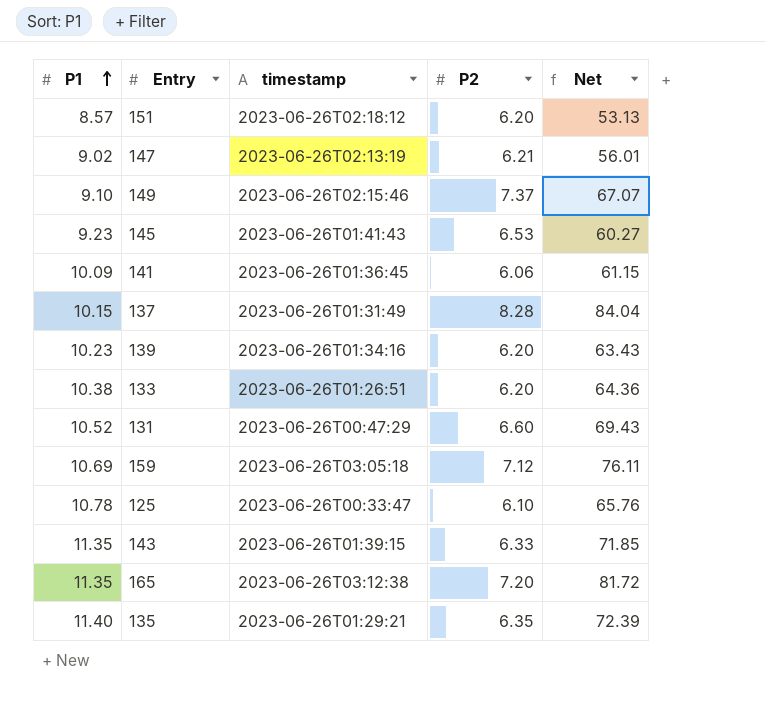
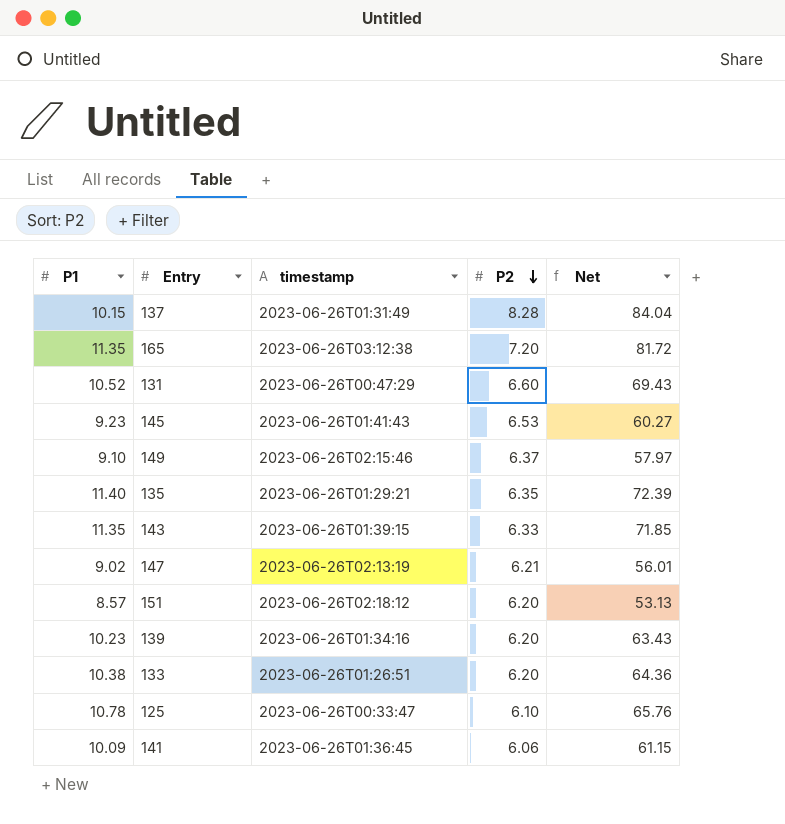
row order: P1 ascending -> P2 descending
row 159: 10.69 | 2023-06-26T03:05:18 | 7.12 | 76.11 -> none
149 | P2: 7.37 -> 6.37
149 | Net: 67.07 -> 57.97

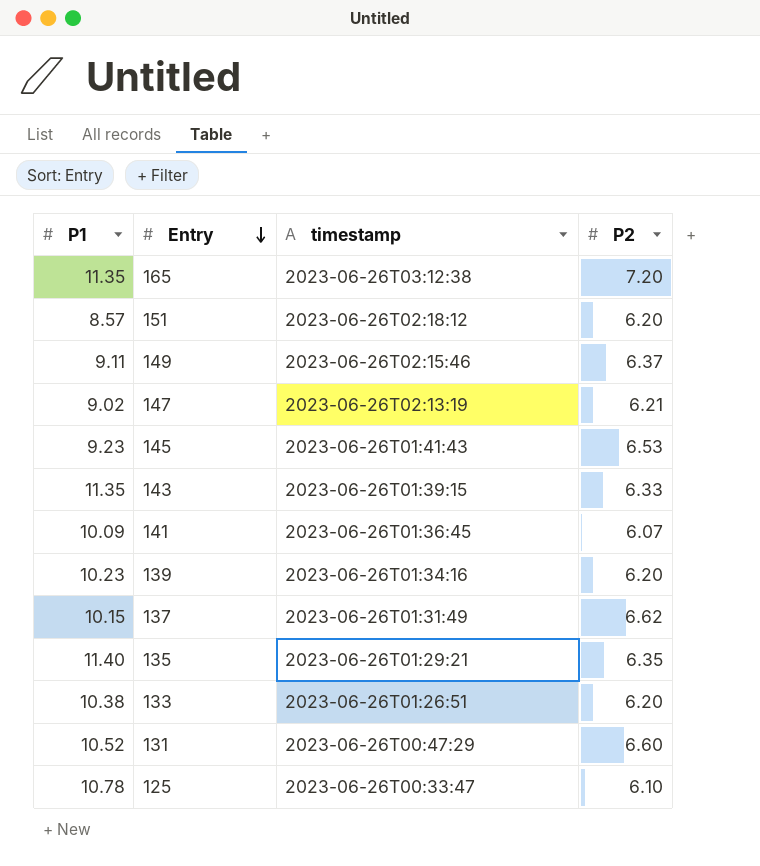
row order: P2 descending -> Entry descending
column Net | formula: [P1] * [P2] -> none
149 | P1: 9.10 -> 9.11
141 | P2: 6.06 -> 6.07
137 | P2: 8.28 -> 6.62

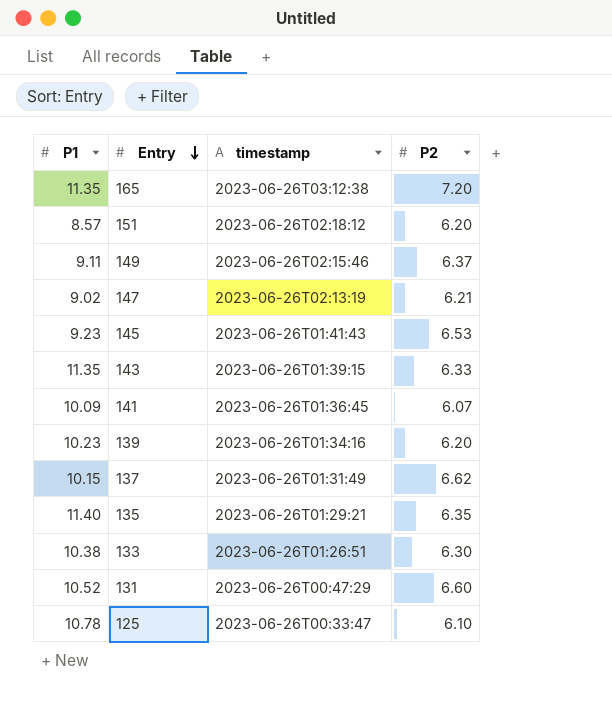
133 | P2: 6.20 -> 6.30

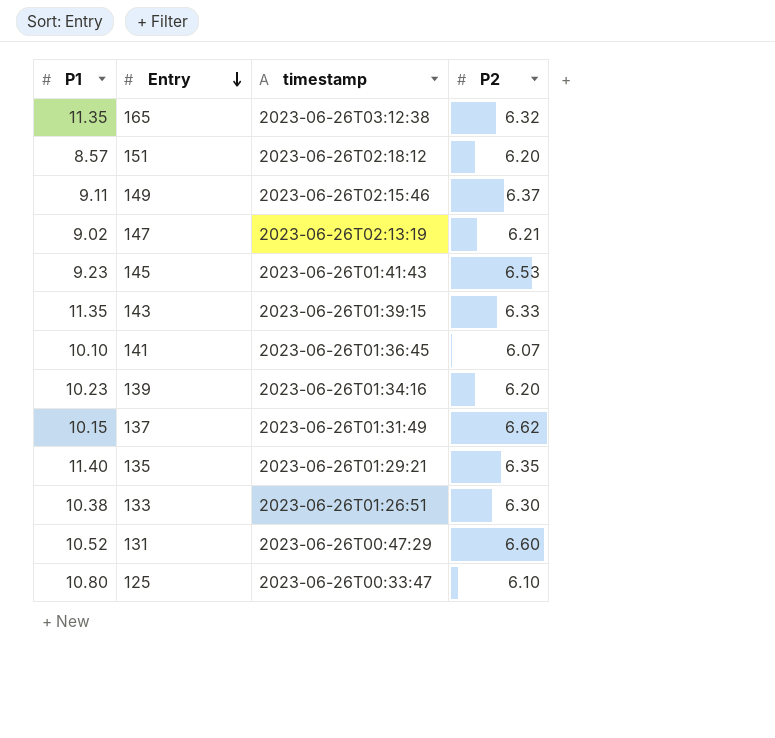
165 | P2: 7.20 -> 6.32
141 | P1: 10.09 -> 10.10
125 | P1: 10.78 -> 10.80

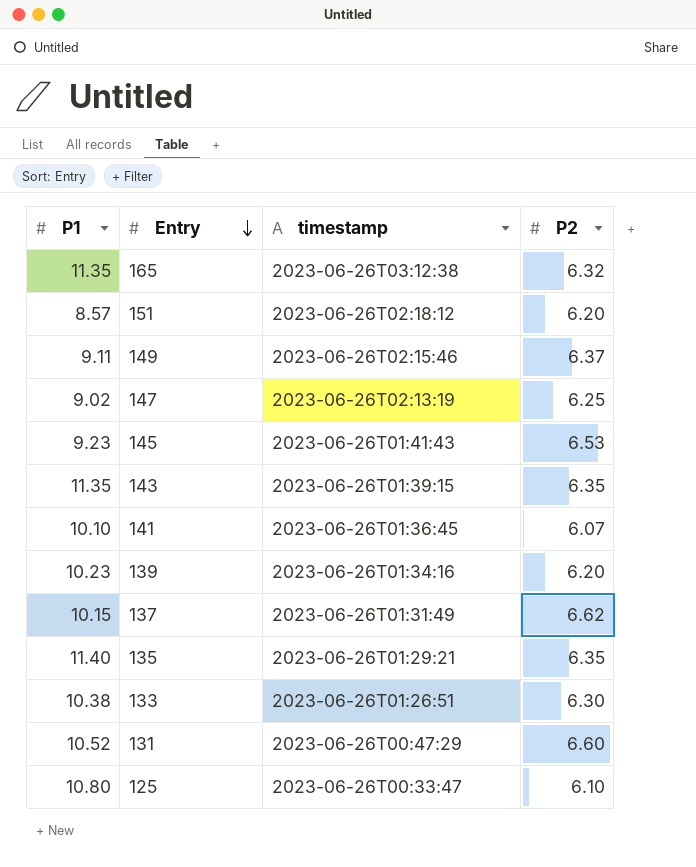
147 | P2: 6.21 -> 6.25
143 | P2: 6.33 -> 6.35

